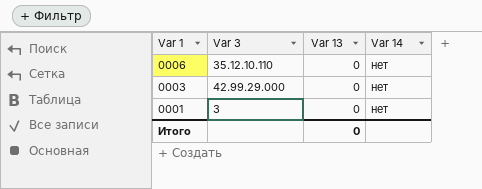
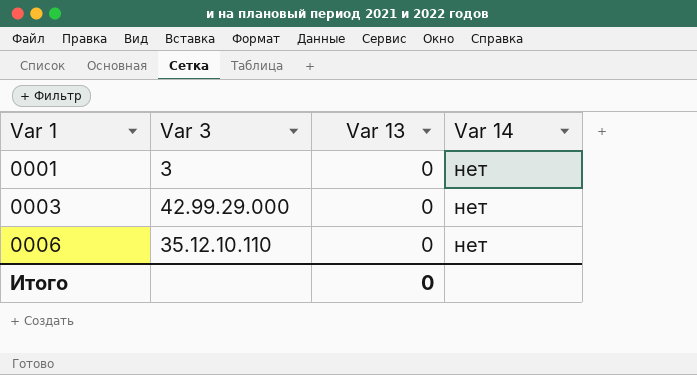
row order: Var 1 descending -> Var 1 ascending

